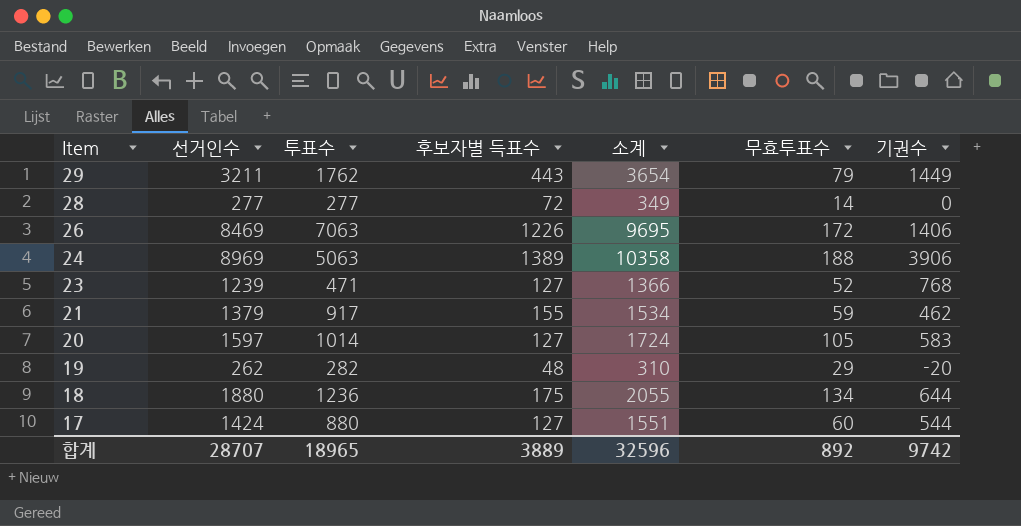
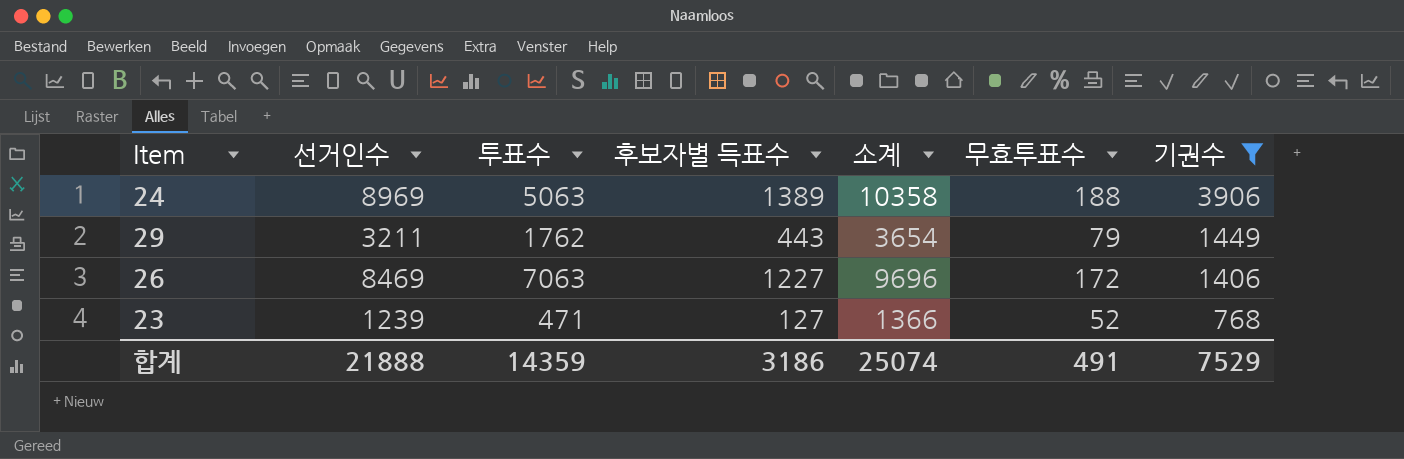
filter: none -> 기권수 >= 768
row order: Item descending -> 기권수 descending
26 | 후보자별 득표수: 1226 -> 1227
26 | 소계: 9695 -> 9696
합계 | 선거인수: 28707 -> 21888
합계 | 투표수: 18965 -> 14359
합계 | 후보자별 득표수: 3889 -> 3186
합계 | 소계: 32596 -> 25074
합계 | 무효투표수: 892 -> 491
합계 | 기권수: 9742 -> 7529

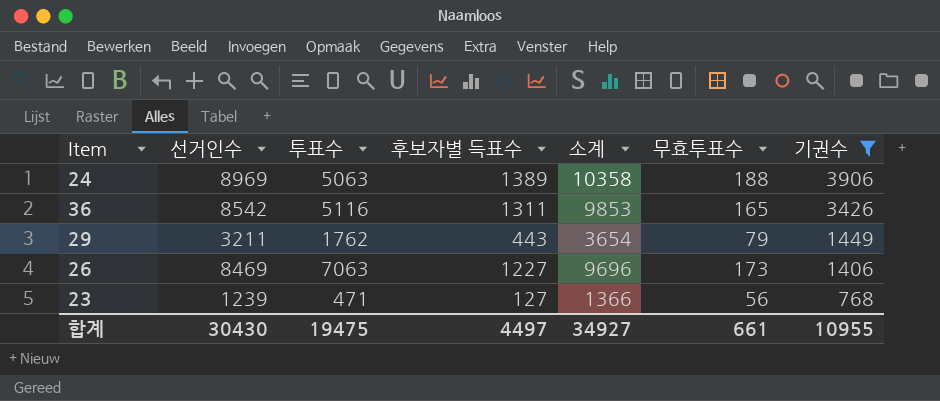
row 36: none -> 8542 | 5116 | 1311 | 9853 | 165 | 3426
26 | 무효투표수: 172 -> 173
23 | 무효투표수: 52 -> 56
합계 | 선거인수: 21888 -> 30430
합계 | 투표수: 14359 -> 19475
합계 | 후보자별 득표수: 3186 -> 4497
합계 | 소계: 25074 -> 34927
합계 | 무효투표수: 491 -> 661
합계 | 기권수: 7529 -> 10955

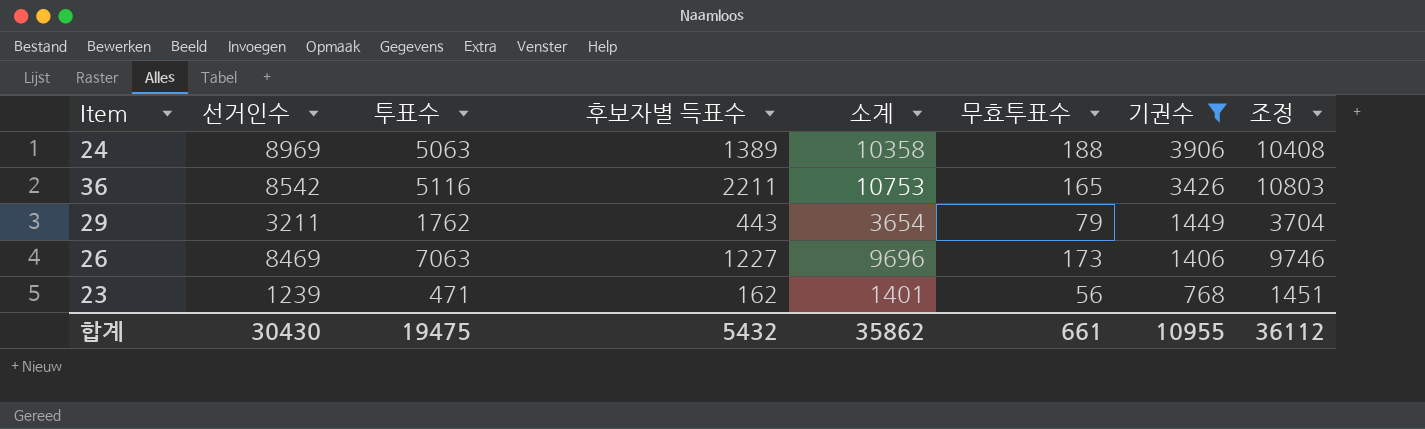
column 조정 | formula: none -> [소계] + 50
36 | 후보자별 득표수: 1311 -> 2211
36 | 소계: 9853 -> 10753
23 | 후보자별 득표수: 127 -> 162
23 | 소계: 1366 -> 1401
합계 | 후보자별 득표수: 4497 -> 5432
합계 | 소계: 34927 -> 35862

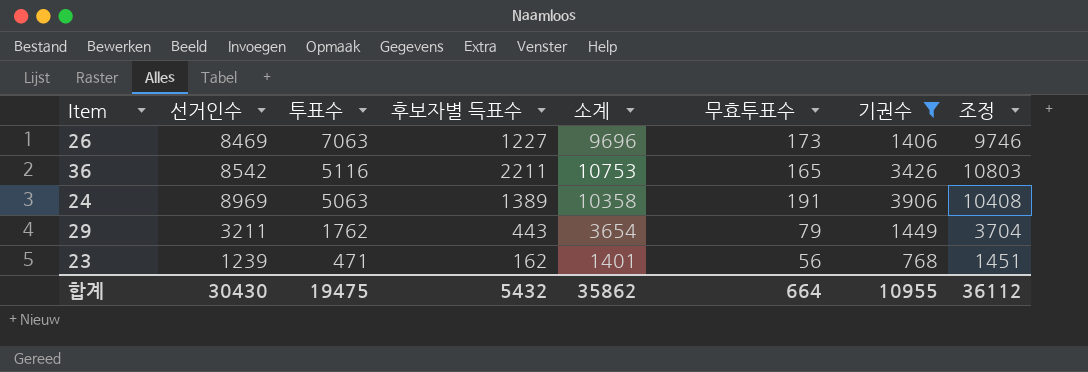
row order: 기권수 descending -> 투표수 descending
24 | 무효투표수: 188 -> 191
합계 | 무효투표수: 661 -> 664

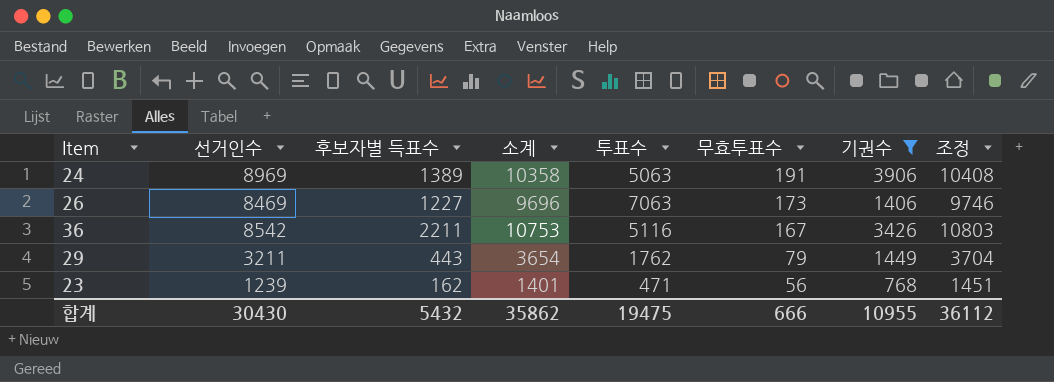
row order: 투표수 descending -> 무효투표수 descending
column 투표수 | position: 3 -> 5
36 | 무효투표수: 165 -> 167
합계 | 무효투표수: 664 -> 666

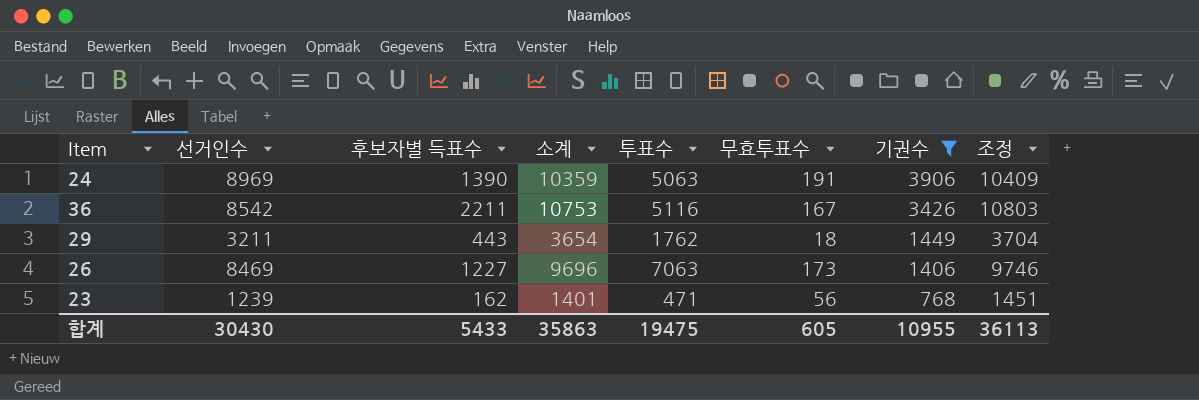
row order: 무효투표수 descending -> 기권수 descending
24 | 후보자별 득표수: 1389 -> 1390
24 | 소계: 10358 -> 10359
24 | 조정: 10408 -> 10409
29 | 무효투표수: 79 -> 18
합계 | 후보자별 득표수: 5432 -> 5433
합계 | 소계: 35862 -> 35863
합계 | 무효투표수: 666 -> 605
합계 | 조정: 36112 -> 36113

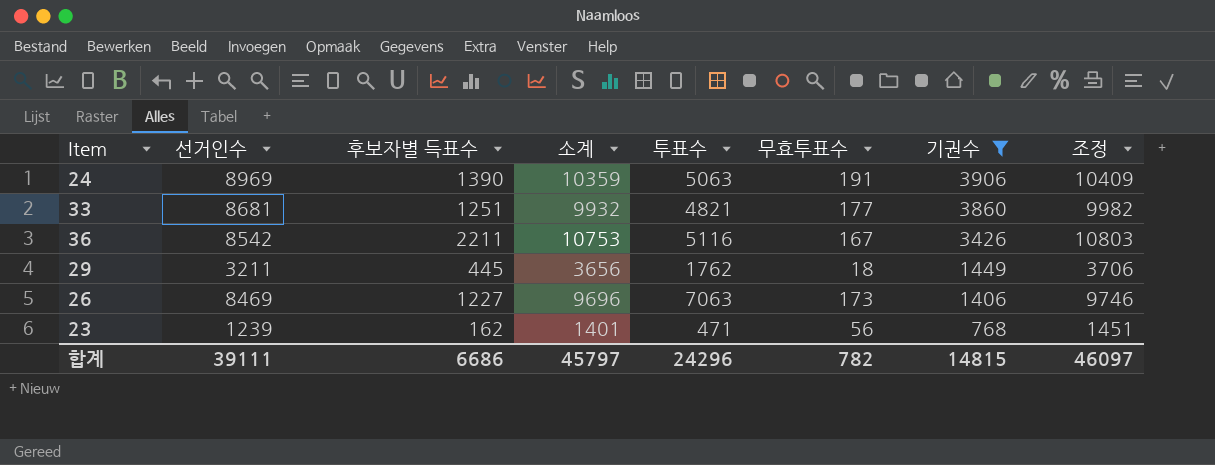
row 33: none -> 8681 | 1251 | 9932 | 4821 | 177 | 3860 | 9982
29 | 후보자별 득표수: 443 -> 445
29 | 소계: 3654 -> 3656
29 | 조정: 3704 -> 3706
합계 | 선거인수: 30430 -> 39111
합계 | 후보자별 득표수: 5433 -> 6686
합계 | 소계: 35863 -> 45797
합계 | 투표수: 19475 -> 24296
합계 | 무효투표수: 605 -> 782
합계 | 기권수: 10955 -> 14815
합계 | 조정: 36113 -> 46097

